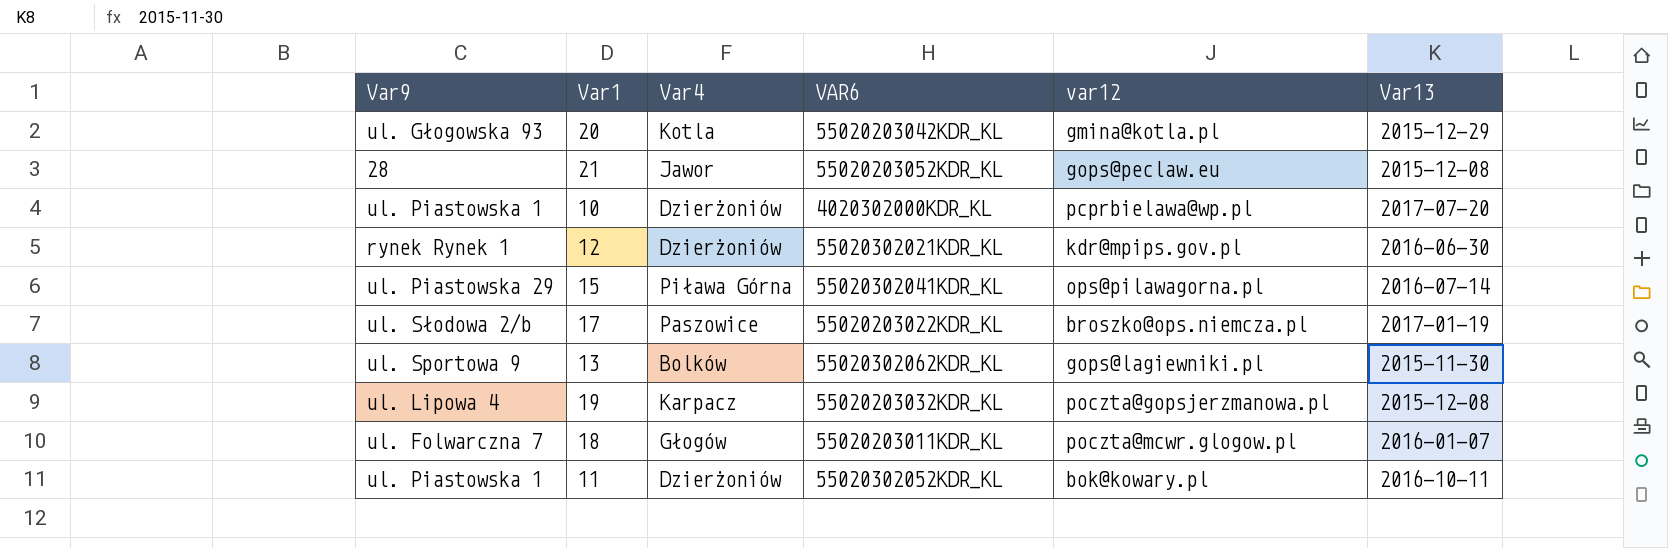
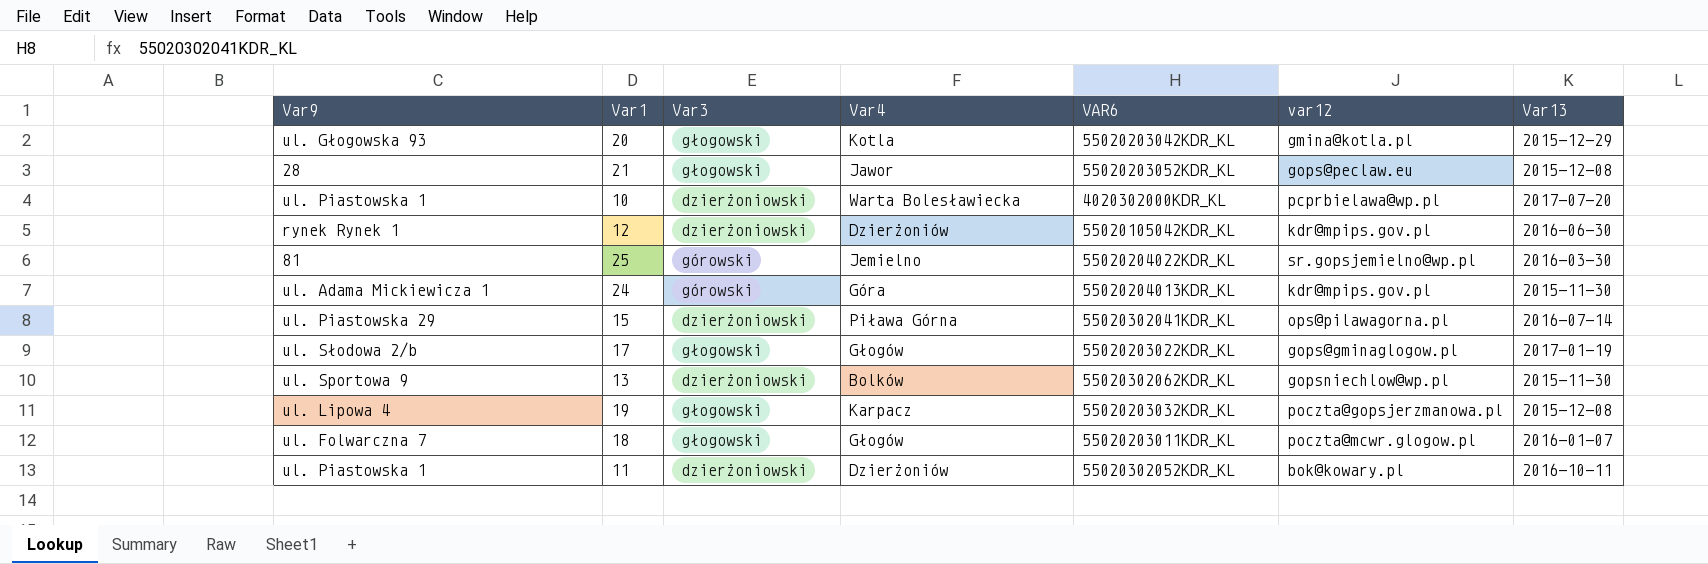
column Var3 | position: none -> 3
10 | Var4: Dzierżoniów -> Warta Bolesławiecka
12 | VAR6: 55020302021KDR_KL -> 55020105042KDR_KL
row 25: none -> 81 | górowski | Jemielno | 55020204022KDR_KL | sr.gopsjemielno@wp.pl | 2016-03-30
row 24: none -> ul. Adama Mickiewicza 1 | górowski | Góra | 55020204013KDR_KL | kdr@mpips.gov.pl | 2015-11-30
17 | Var4: Paszowice -> Głogów
17 | var12: broszko@ops.niemcza.pl -> gops@gminaglogow.pl
13 | var12: gops@lagiewniki.pl -> gopsniechlow@wp.pl

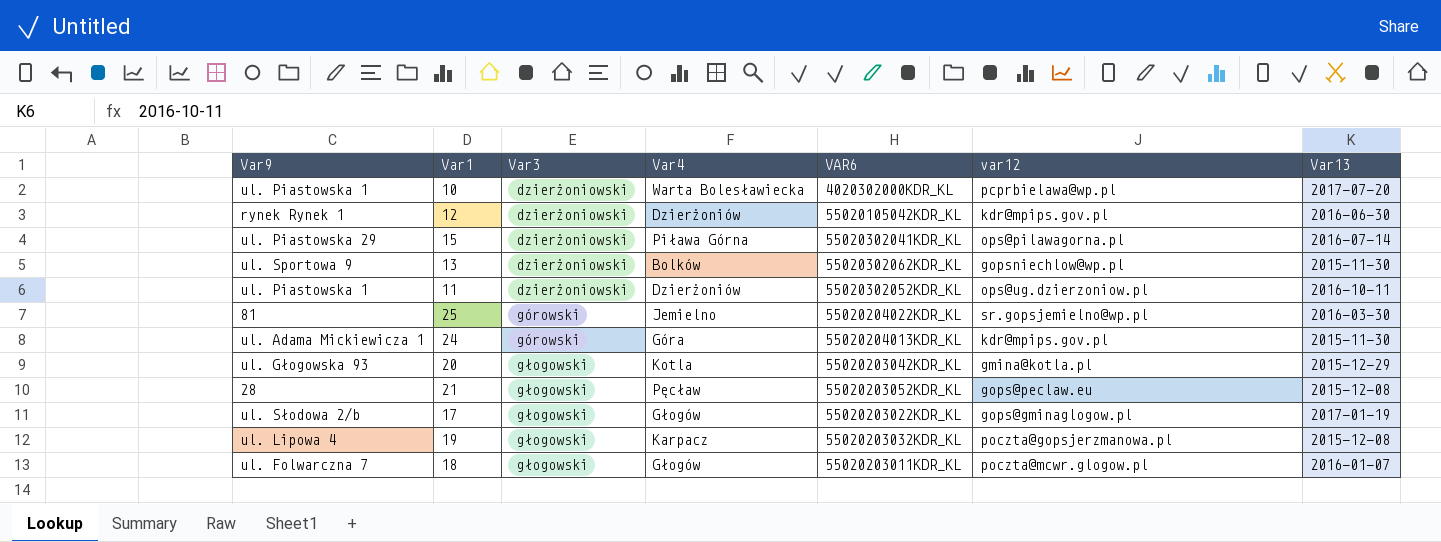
row order: none -> Var3 ascending
11 | var12: bok@kowary.pl -> ops@ug.dzierzoniow.pl
21 | Var4: Jawor -> Pęcław

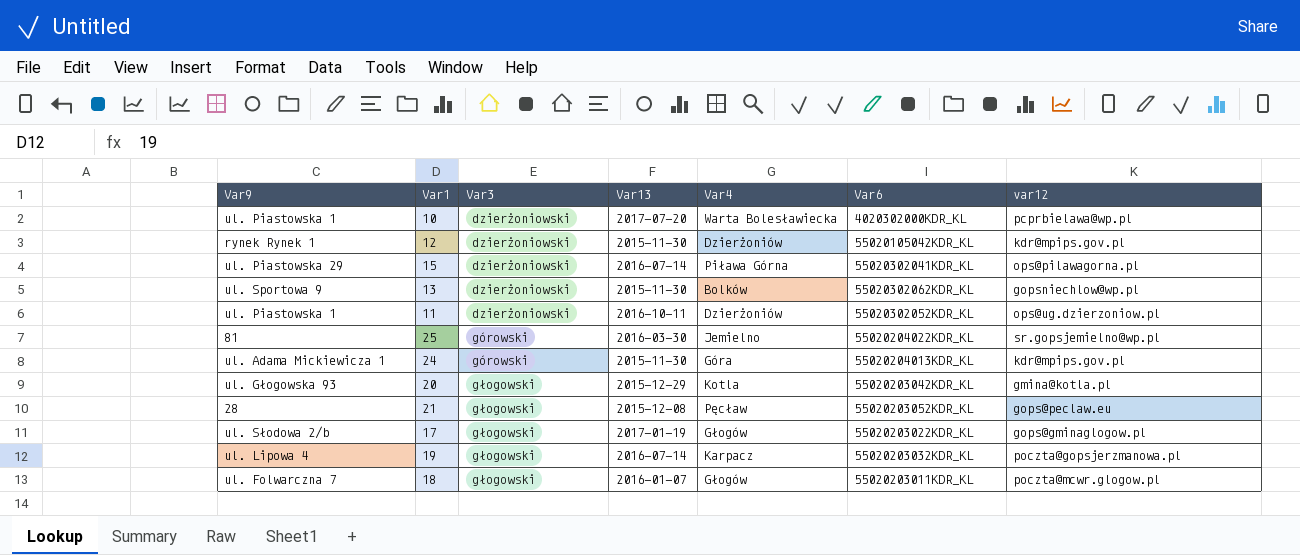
column Var13 | position: 7 -> 4
column name: VAR6 -> Var6
12 | Var13: 2016-06-30 -> 2015-11-30
19 | Var13: 2015-12-08 -> 2016-07-14

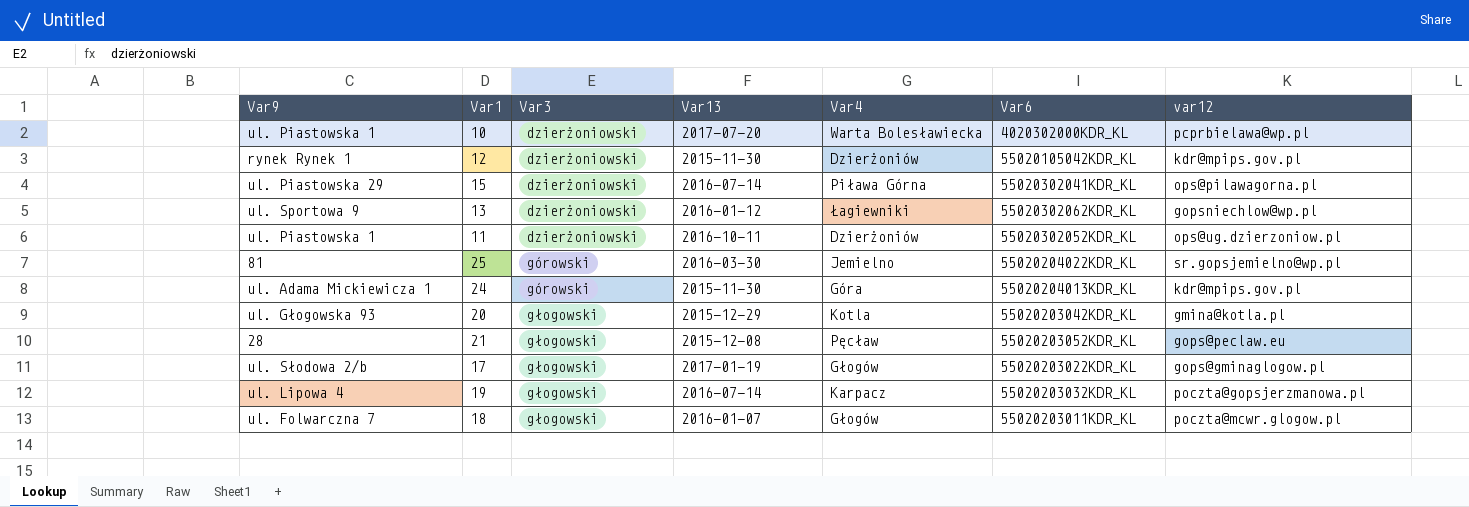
13 | Var13: 2015-11-30 -> 2016-01-12
13 | Var4: Bolków -> Łagiewniki

